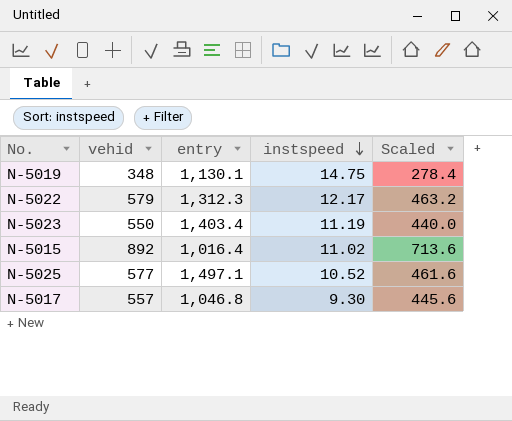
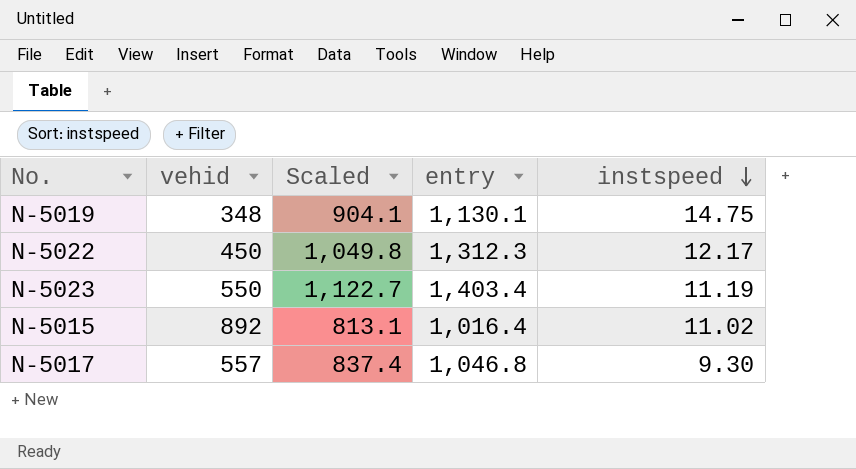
column Scaled | formula: [vehid] * 0.8 -> [entry] * 0.8
column Scaled | position: 5 -> 3
row N-5025: 577 | 1,497.1 | 10.52 | 461.6 -> none
N-5022 | vehid: 579 -> 450

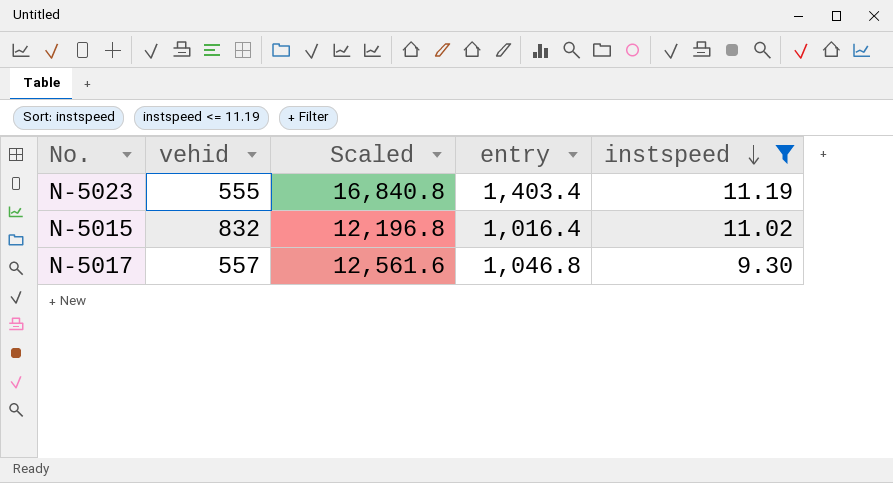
filter: none -> instspeed <= 11.19
column Scaled | formula: [entry] * 0.8 -> [entry] * 12
N-5023 | vehid: 550 -> 555
N-5015 | vehid: 892 -> 832

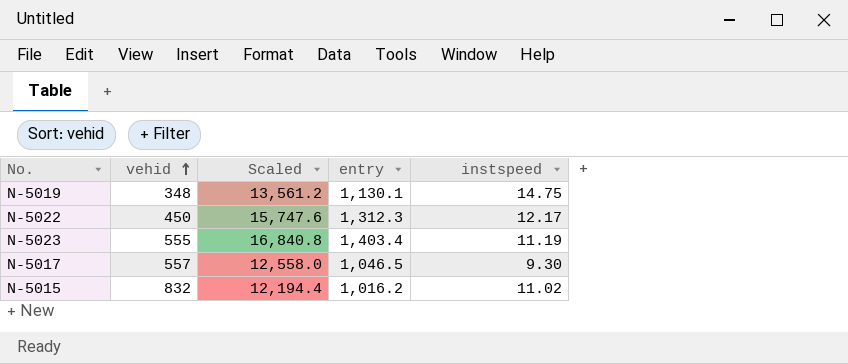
filter: instspeed <= 11.19 -> none
row order: instspeed descending -> vehid ascending
N-5017 | Scaled: 12,561.6 -> 12,558.0
N-5017 | entry: 1,046.8 -> 1,046.5
N-5015 | Scaled: 12,196.8 -> 12,194.4
N-5015 | entry: 1,016.4 -> 1,016.2

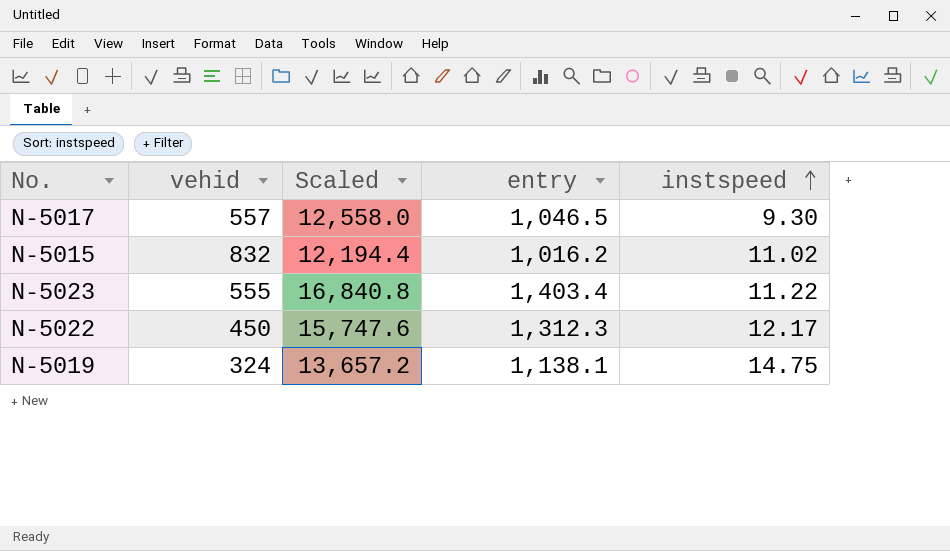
row order: vehid ascending -> instspeed ascending
N-5023 | instspeed: 11.19 -> 11.22
N-5019 | vehid: 348 -> 324
N-5019 | Scaled: 13,561.2 -> 13,657.2
N-5019 | entry: 1,130.1 -> 1,138.1

